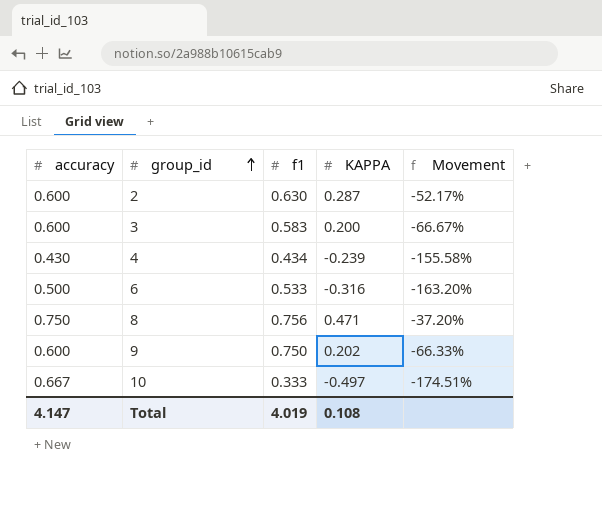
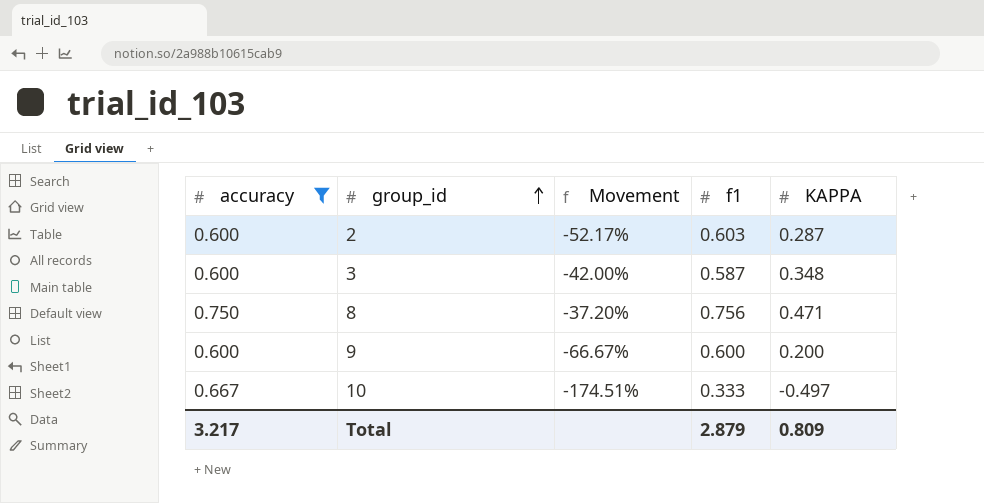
filter: none -> accuracy >= 0.600
column Movement | position: 5 -> 3
2 | f1: 0.630 -> 0.603
3 | Movement: -66.67% -> -42.00%
3 | f1: 0.583 -> 0.587
3 | KAPPA: 0.200 -> 0.348
9 | Movement: -66.33% -> -66.67%
9 | f1: 0.750 -> 0.600
9 | KAPPA: 0.202 -> 0.200
Total | accuracy: 4.147 -> 3.217
Total | f1: 4.019 -> 2.879
Total | KAPPA: 0.108 -> 0.809

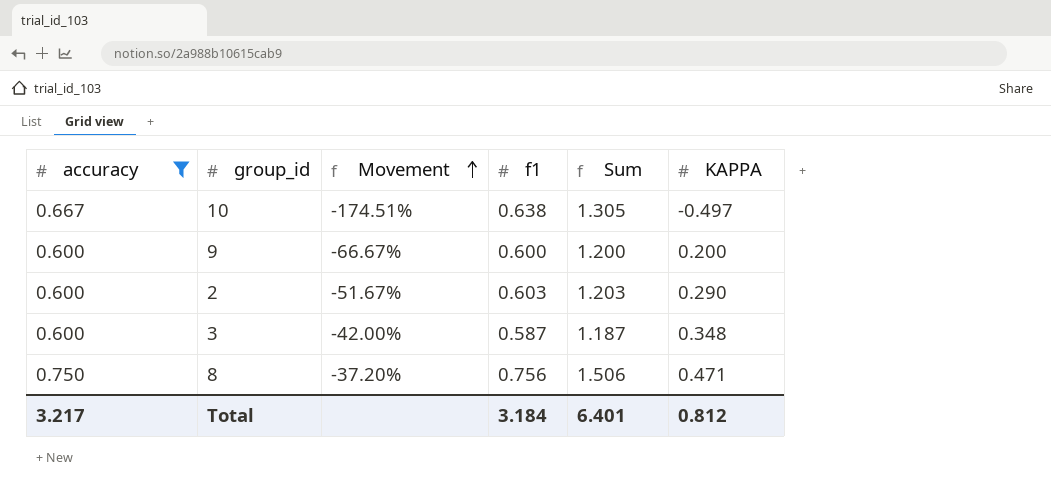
row order: group_id ascending -> Movement ascending
column Sum | formula: none -> [accuracy] + [f1]
10 | f1: 0.333 -> 0.638
2 | Movement: -52.17% -> -51.67%
2 | KAPPA: 0.287 -> 0.290
Total | f1: 2.879 -> 3.184
Total | KAPPA: 0.809 -> 0.812

